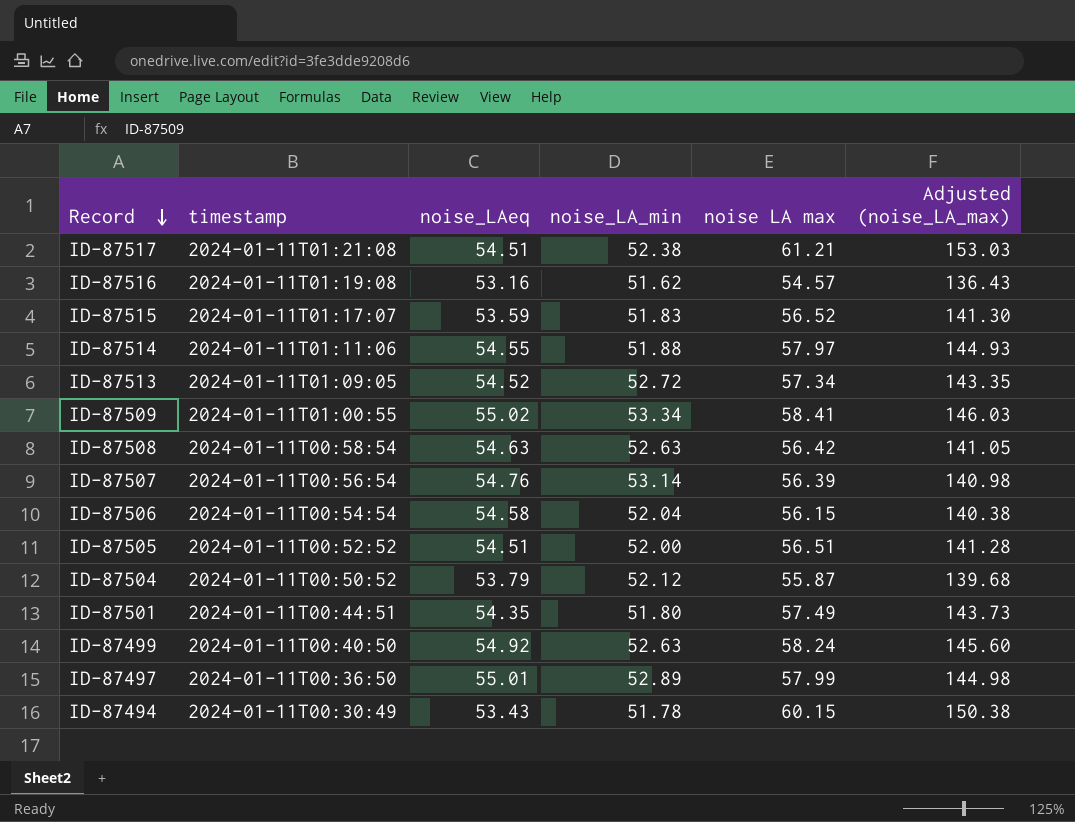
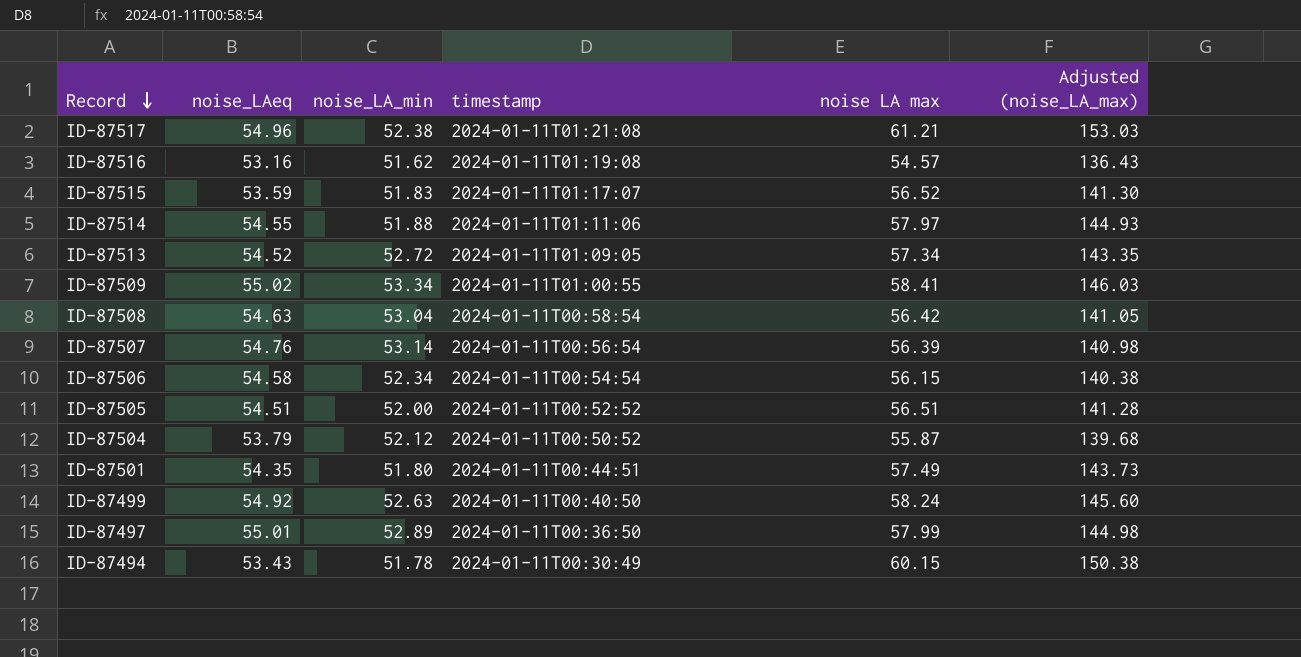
column timestamp | position: 2 -> 4
ID-87517 | noise_LAeq: 54.51 -> 54.96
ID-87508 | noise_LA_min: 52.63 -> 53.04
ID-87506 | noise_LA_min: 52.04 -> 52.34

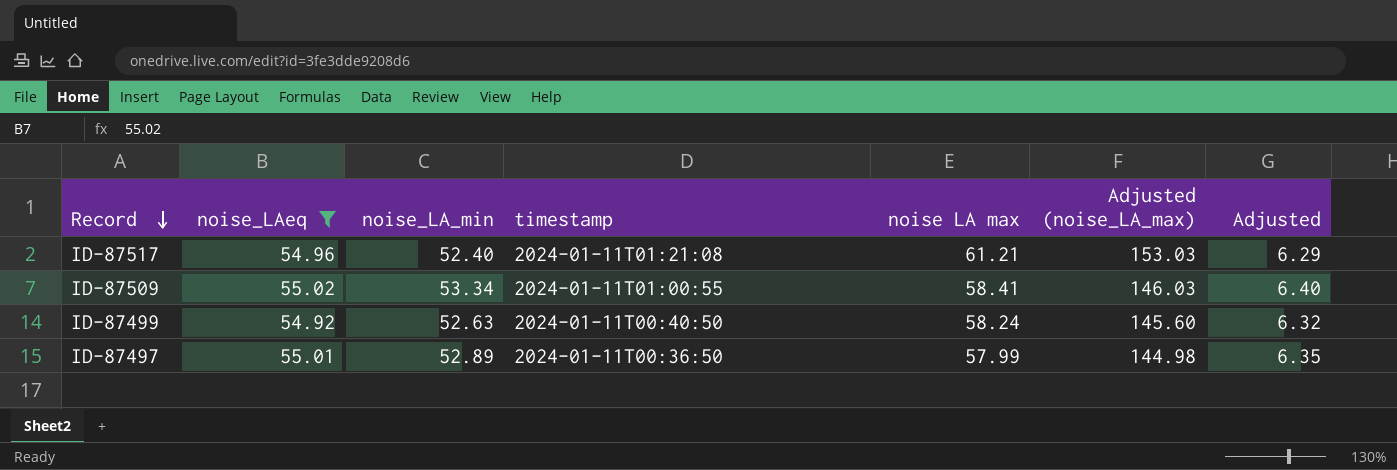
filter: none -> noise_LAeq >= 54.92
column Adjusted | formula: none -> [noise_LA_min] * 0.12
ID-87517 | noise_LA_min: 52.38 -> 52.40

